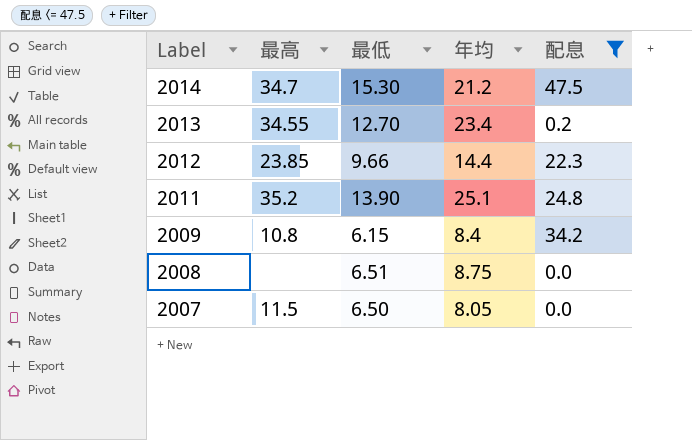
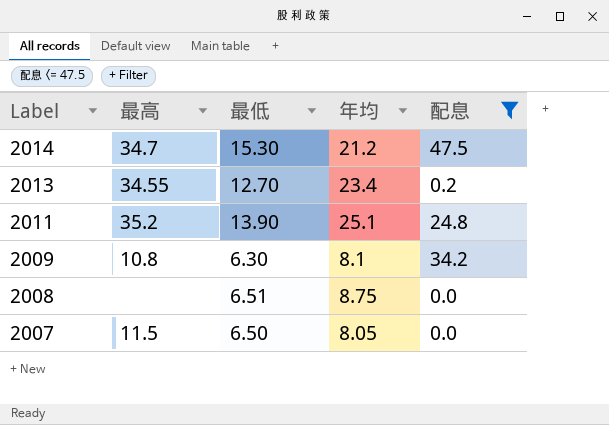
row 2012: 23.85 | 9.66 | 14.4 | 22.3 -> none
2009 | 最低: 6.15 -> 6.30
2009 | 年均: 8.4 -> 8.1

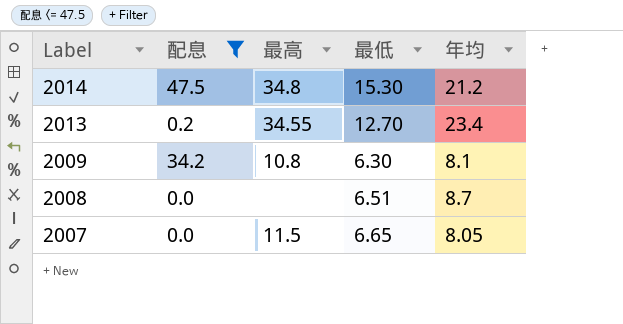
column 配息 | position: 5 -> 2
row 2011: 35.2 | 13.90 | 25.1 | 24.8 -> none
2014 | 最高: 34.7 -> 34.8
2008 | 年均: 8.75 -> 8.7
2007 | 最低: 6.50 -> 6.65

